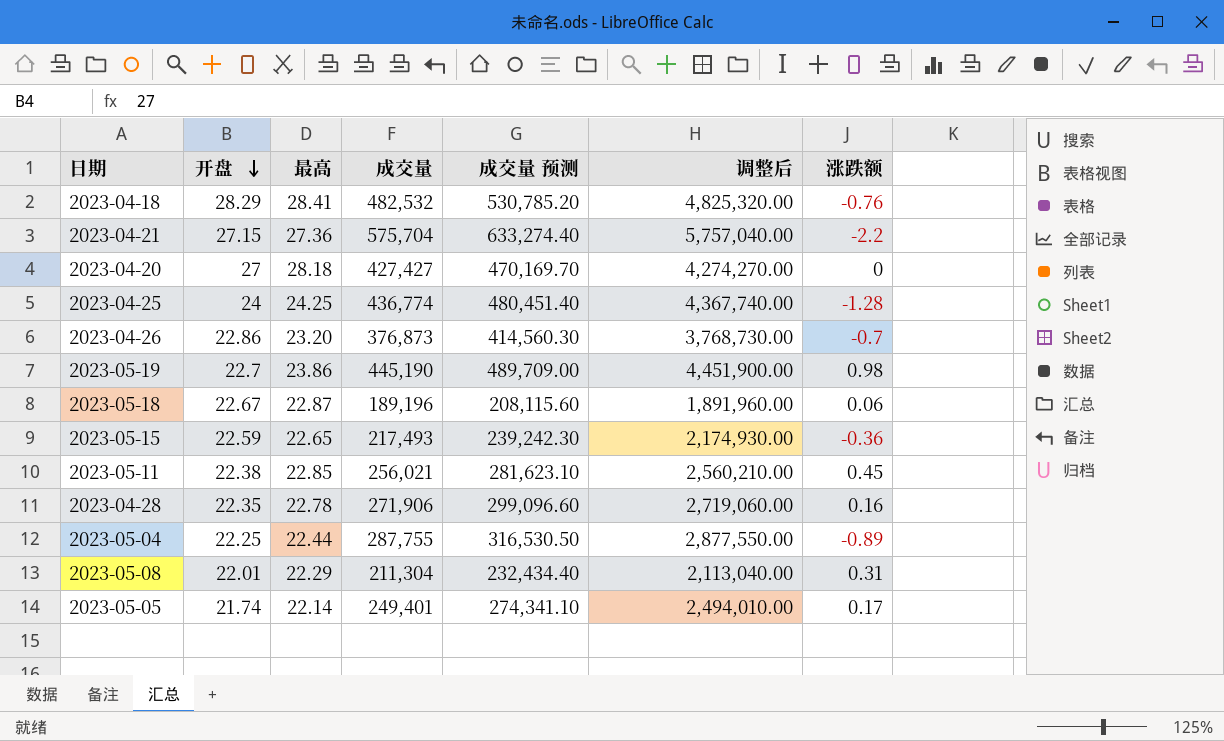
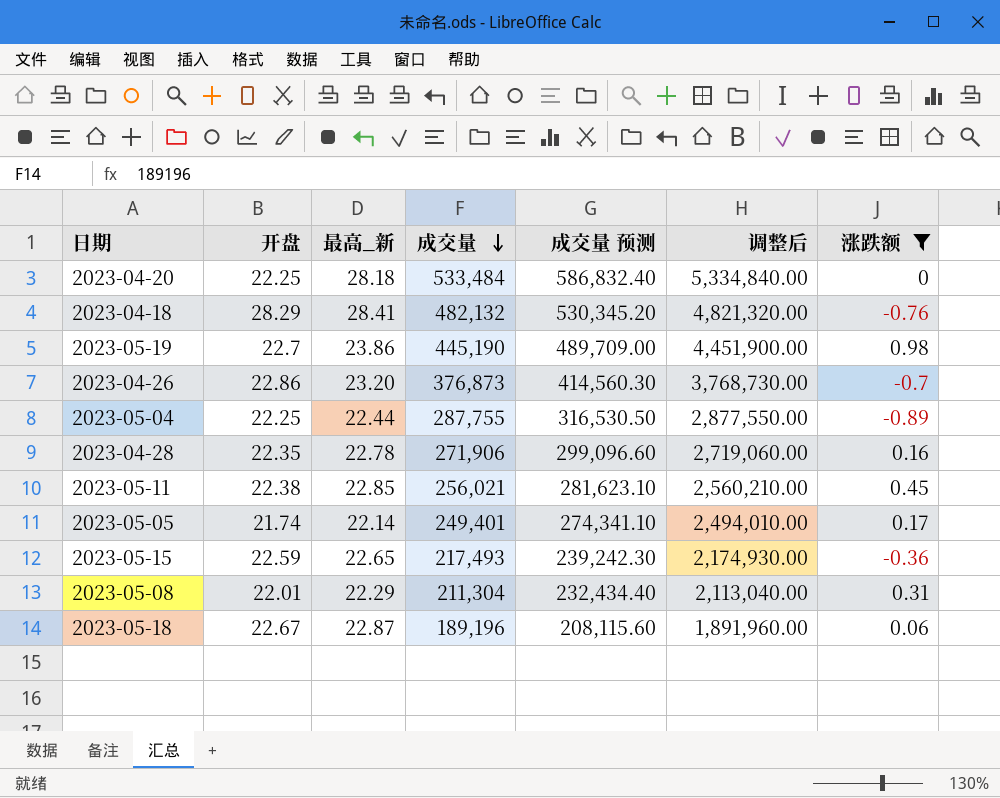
filter: none -> 涨跌额 >= -0.89
row order: 开盘 descending -> 成交量 descending
column name: 最高 -> 最高_新
2023-04-20 | 开盘: 27 -> 22.25
2023-04-20 | 成交量: 427,427 -> 533,484
2023-04-20 | 成交量 预测: 470,169.70 -> 586,832.40
2023-04-20 | 调整后: 4,274,270.00 -> 5,334,840.00
2023-04-18 | 成交量: 482,532 -> 482,132
2023-04-18 | 成交量 预测: 530,785.20 -> 530,345.20
2023-04-18 | 调整后: 4,825,320.00 -> 4,821,320.00

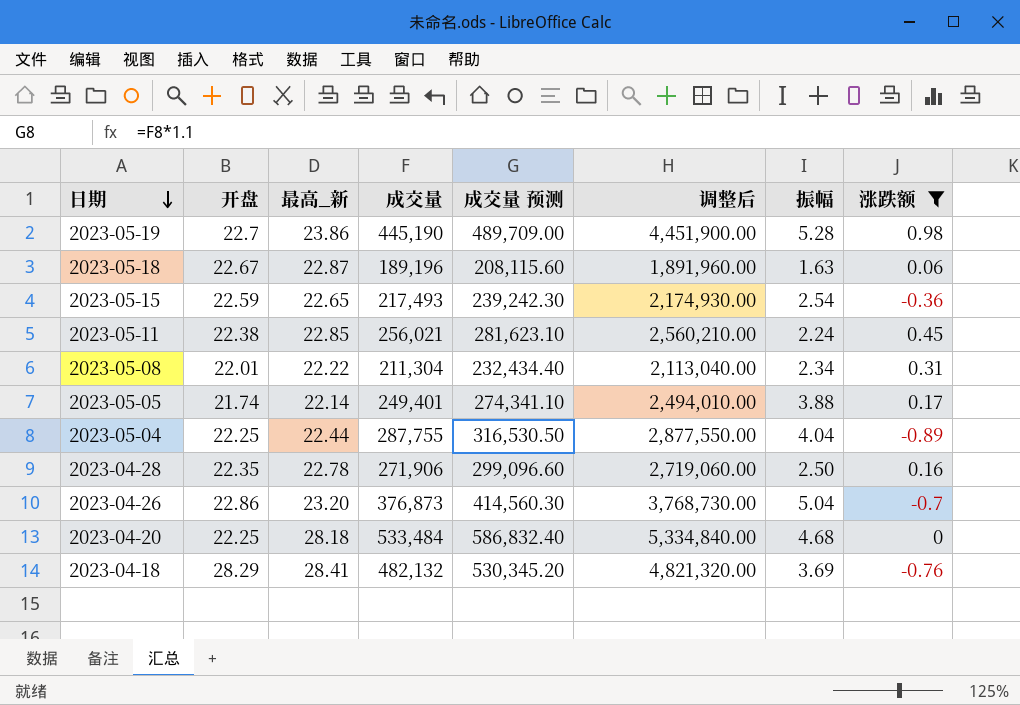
row order: 成交量 descending -> 日期 descending
column 振幅 | position: none -> 7
2023-05-08 | 最高_新: 22.29 -> 22.22

